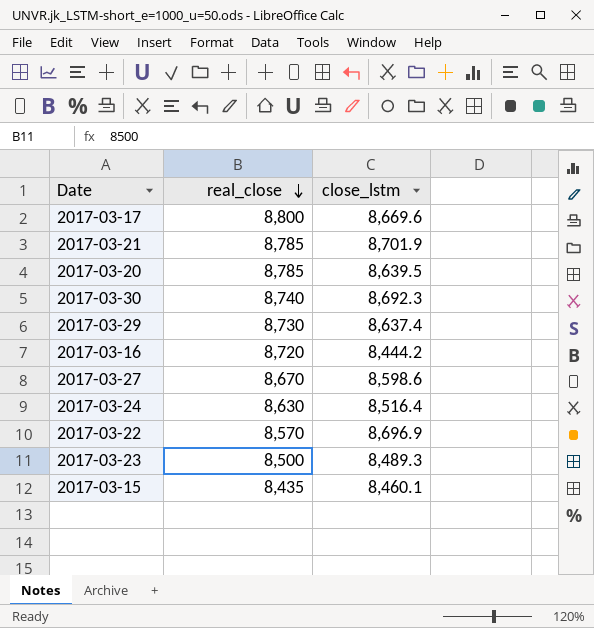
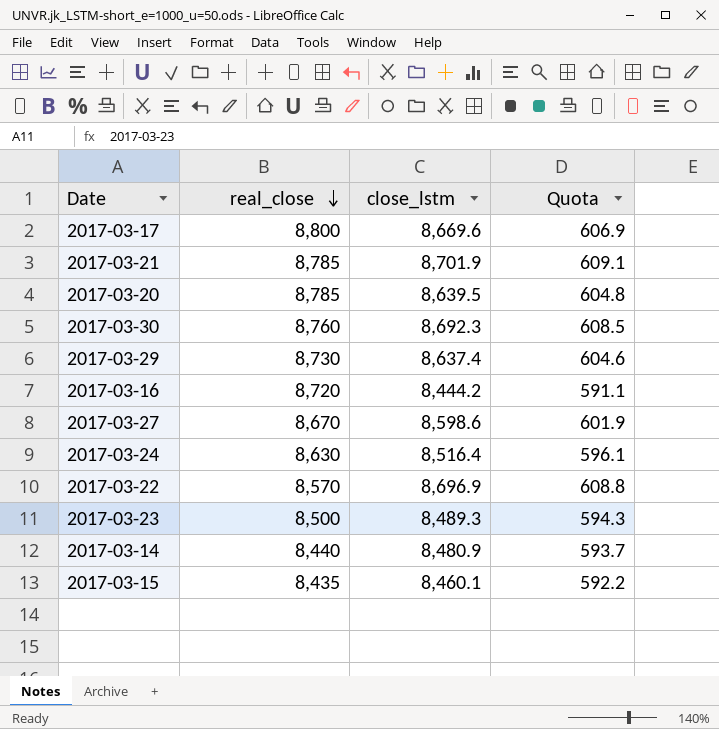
column Quota | formula: none -> [close_lstm] * 0.07
2017-03-30 | real_close: 8,740 -> 8,760
row 2017-03-14: none -> 8,440 | 8,480.9 | 593.7

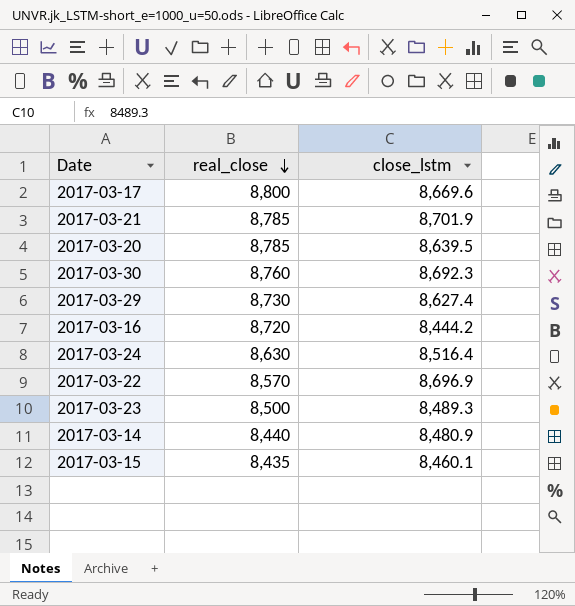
column Quota | formula: [close_lstm] * 0.07 -> none
row 2017-03-27: 8,670 | 8,598.6 | 601.9 -> none
2017-03-29 | close_lstm: 8,637.4 -> 8,627.4

